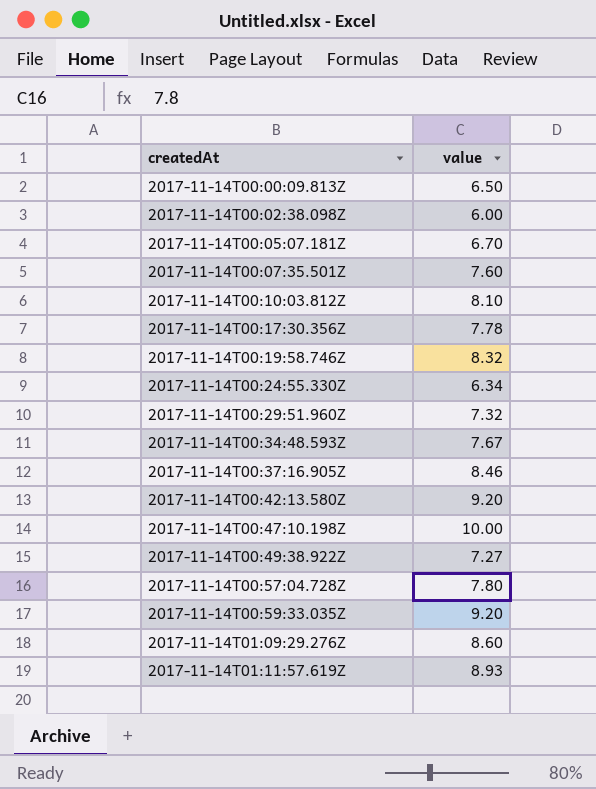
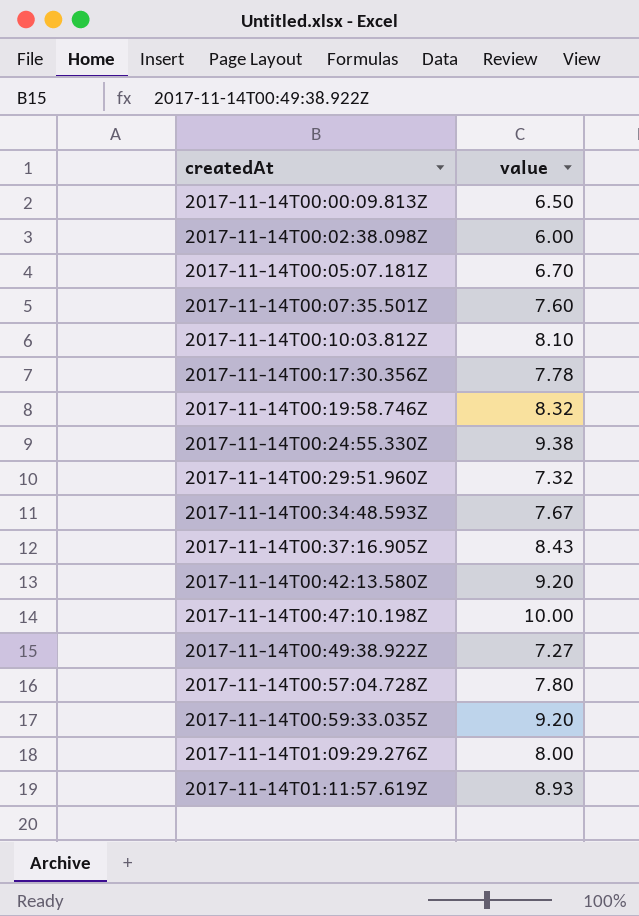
2017-11-14T00:24:55.330Z | value: 6.34 -> 9.38
2017-11-14T00:37:16.905Z | value: 8.46 -> 8.43
2017-11-14T01:09:29.276Z | value: 8.60 -> 8.00

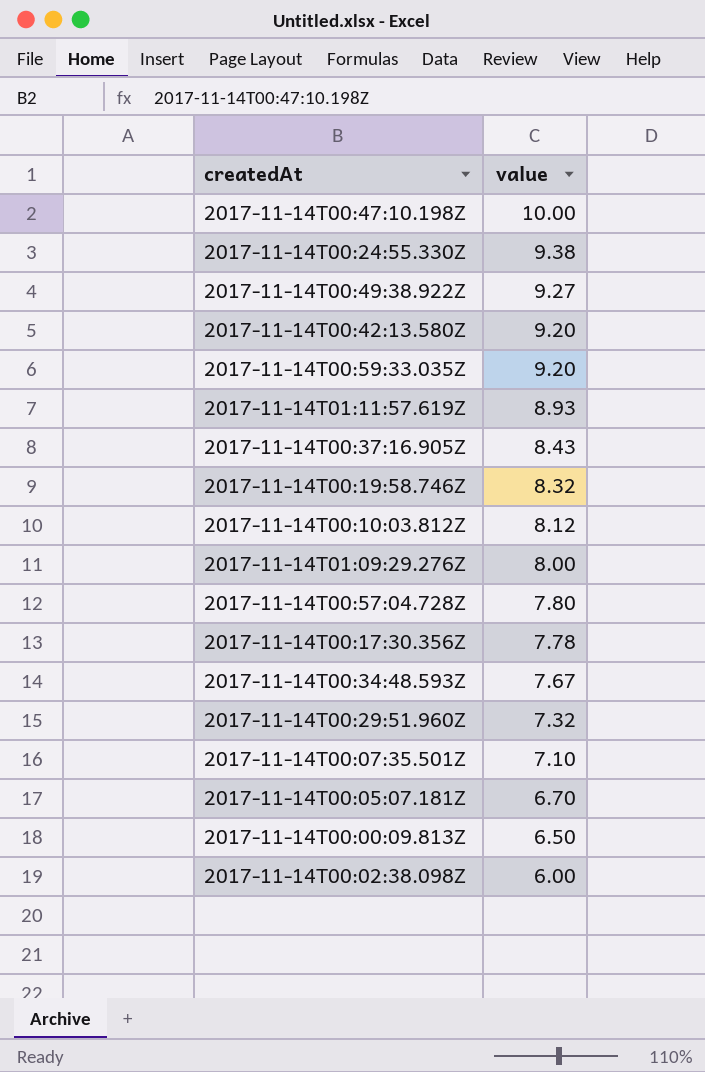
row order: createdAt ascending -> value descending
2017-11-14T00:49:38.922Z | value: 7.27 -> 9.27
2017-11-14T00:10:03.812Z | value: 8.10 -> 8.12
2017-11-14T00:07:35.501Z | value: 7.60 -> 7.10

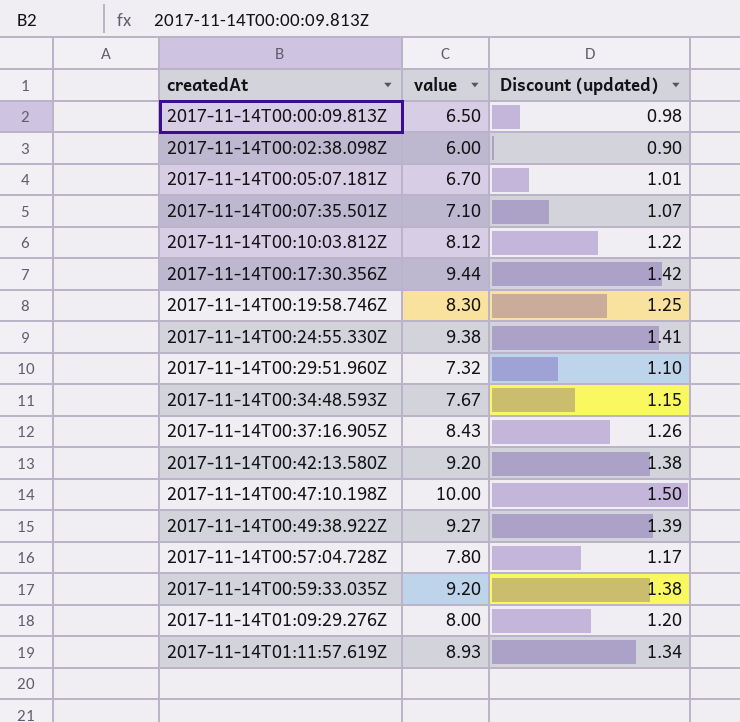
row order: value descending -> createdAt ascending
column Discount (updated) | formula: none -> [value] * 0.15
2017-11-14T00:17:30.356Z | value: 7.78 -> 9.44
2017-11-14T00:19:58.746Z | value: 8.32 -> 8.30

